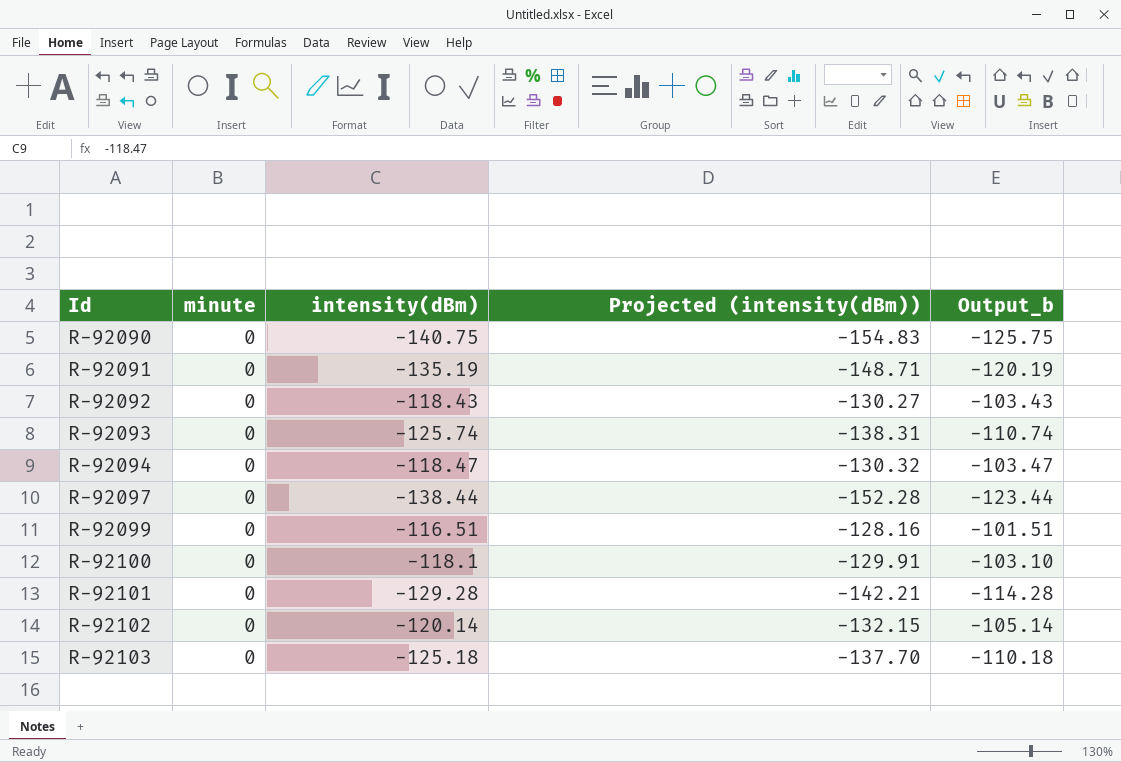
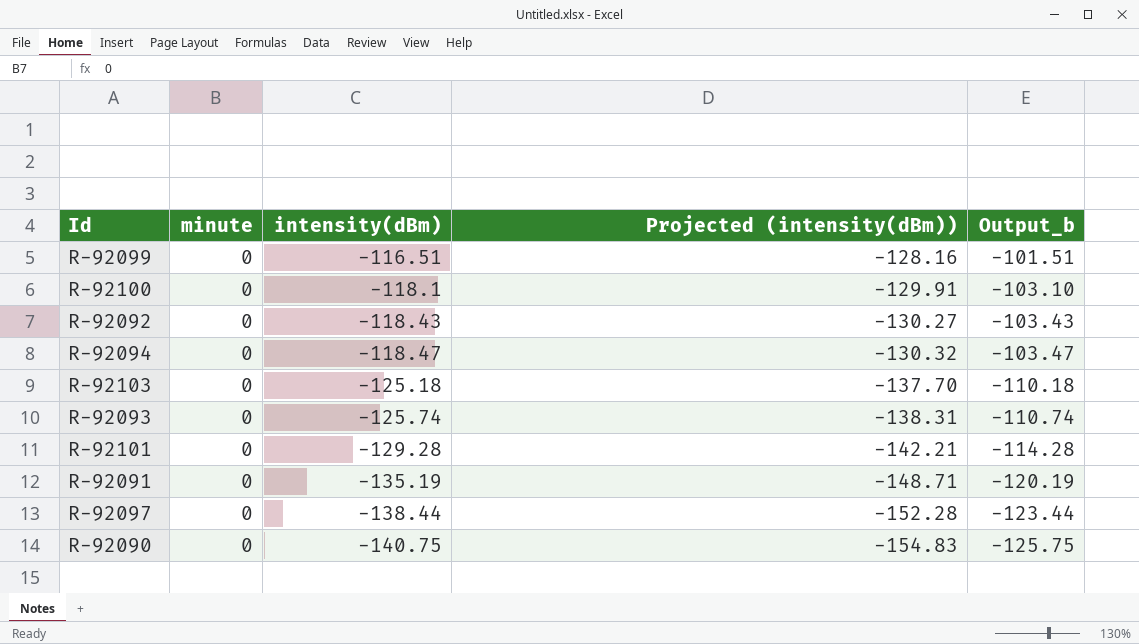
row order: Id ascending -> intensity(dBm) descending
row R-92102: 0 | -120.14 | -132.15 | -105.14 -> none

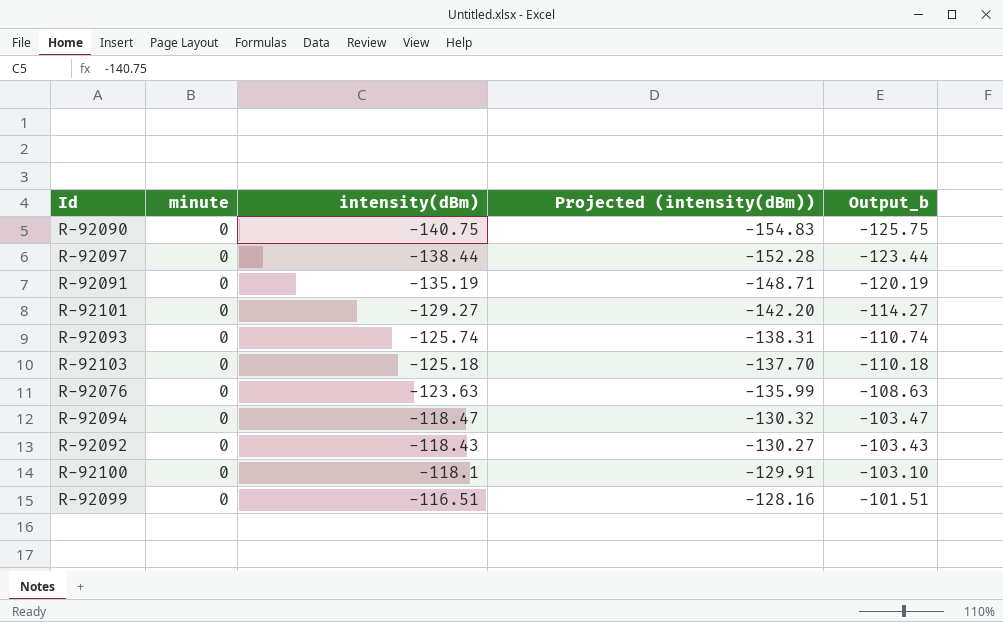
row order: intensity(dBm) descending -> intensity(dBm) ascending
R-92101 | intensity(dBm): -129.28 -> -129.27
R-92101 | Projected (intensity(dBm)): -142.21 -> -142.20
R-92101 | Output_b: -114.28 -> -114.27
row R-92076: none -> 0 | -123.63 | -135.99 | -108.63

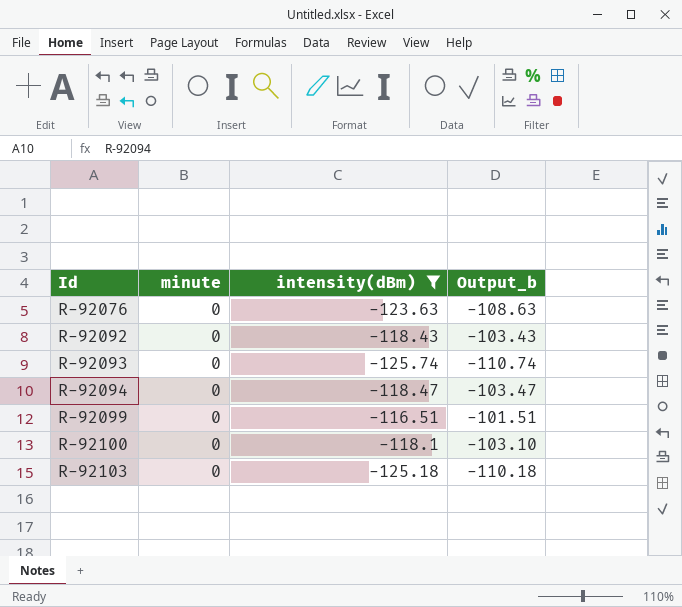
filter: none -> intensity(dBm) >= -125.74
row order: intensity(dBm) ascending -> Id ascending
column Projected (intensity(dBm)) | formula: [intensity(dBm)] * 1.1 -> none

